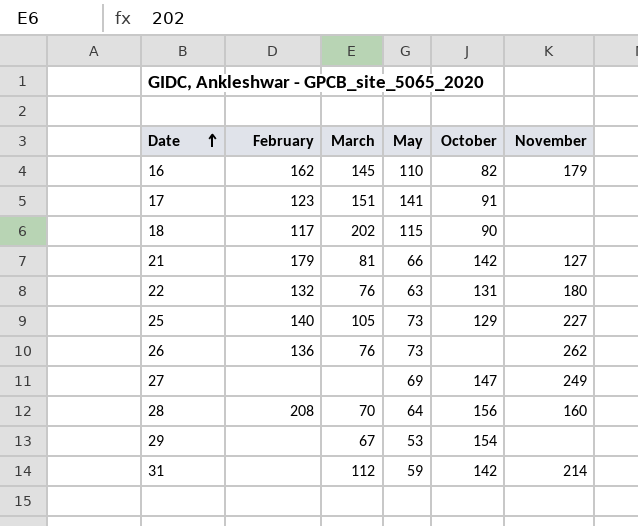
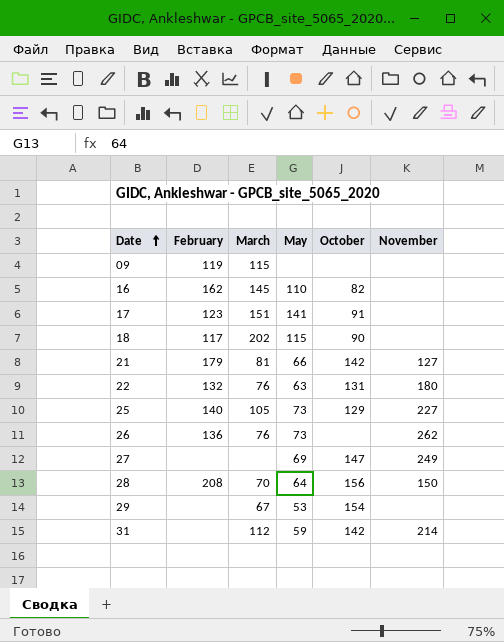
row 09: none -> 119 | 115 | none | none | none
16 | November: 179 -> none
28 | November: 160 -> 150

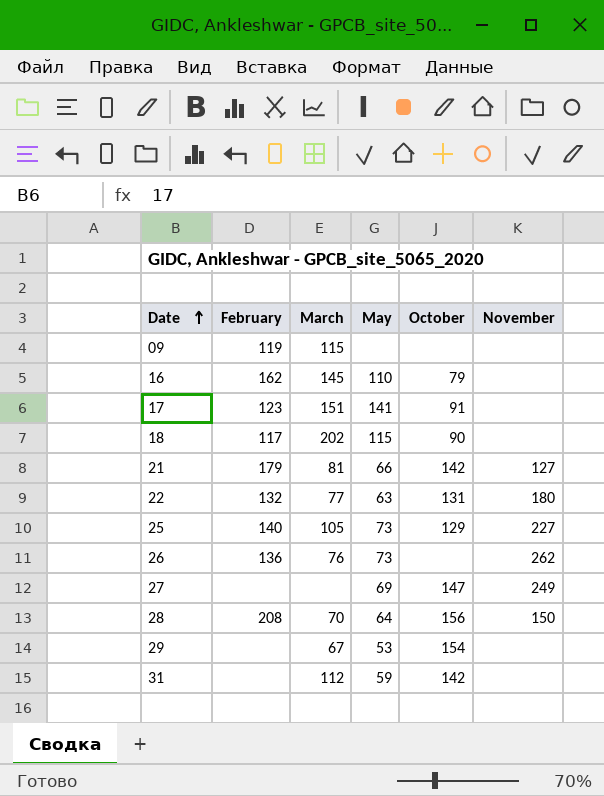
16 | October: 82 -> 79
22 | March: 76 -> 77
31 | November: 214 -> none

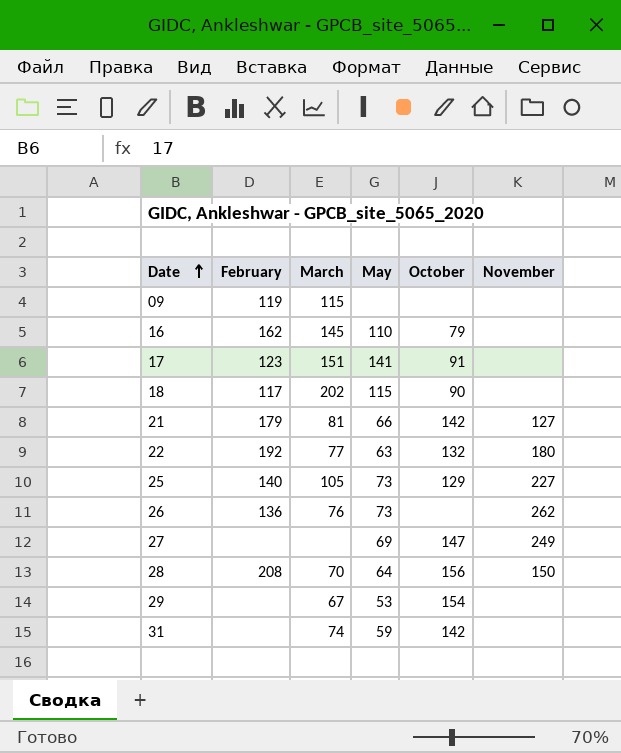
22 | February: 132 -> 192
22 | October: 131 -> 132
31 | March: 112 -> 74

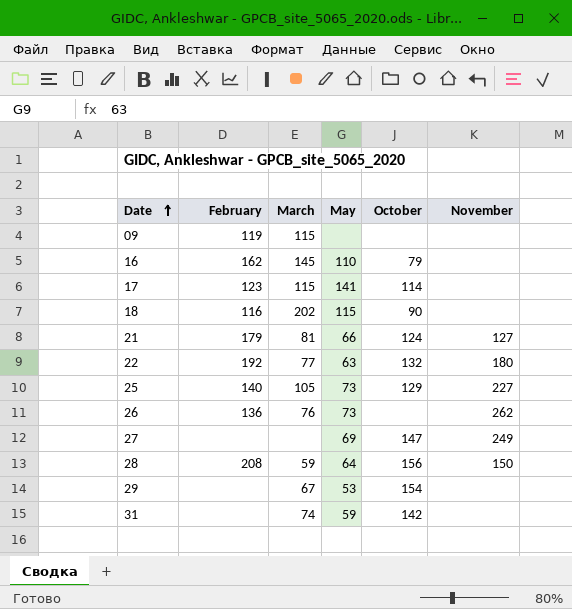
17 | March: 151 -> 115
17 | October: 91 -> 114
18 | February: 117 -> 116
21 | October: 142 -> 124
28 | March: 70 -> 59

